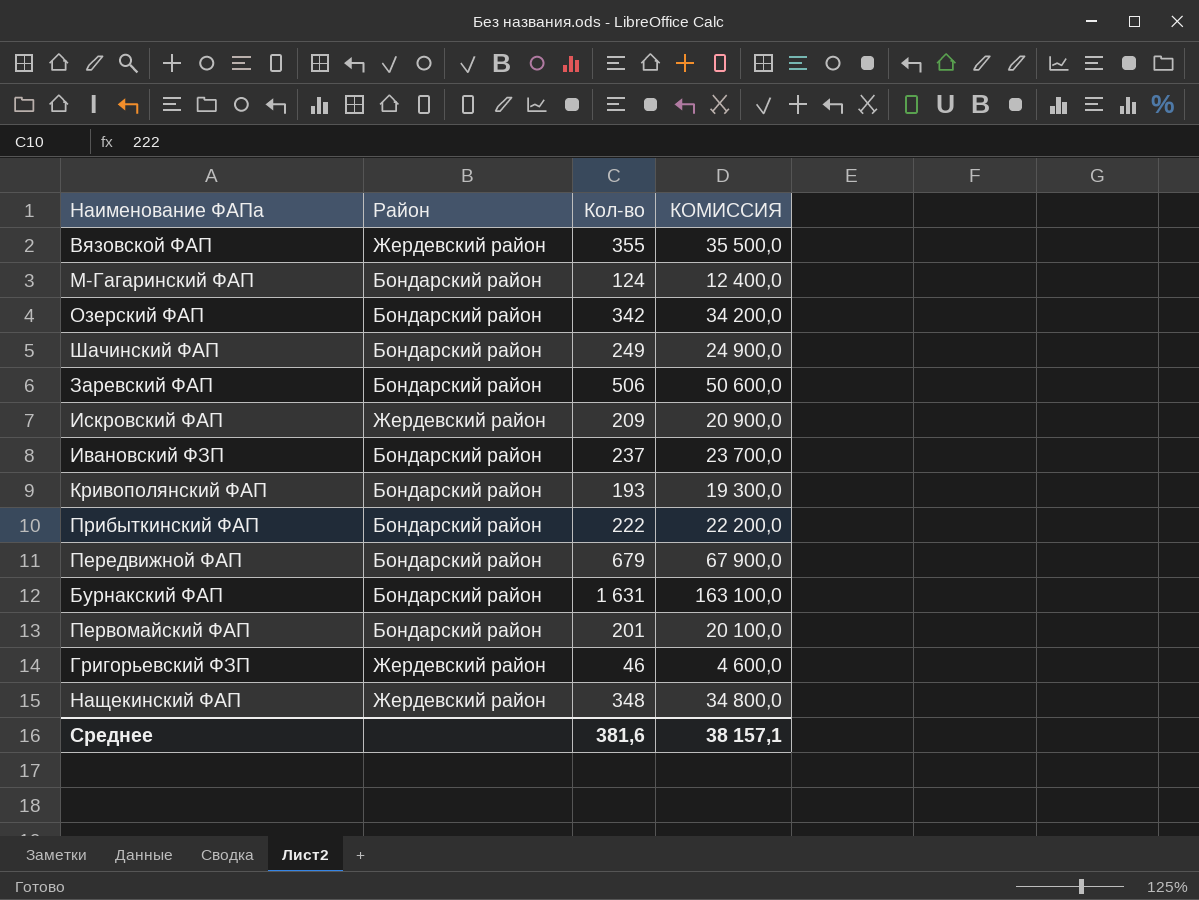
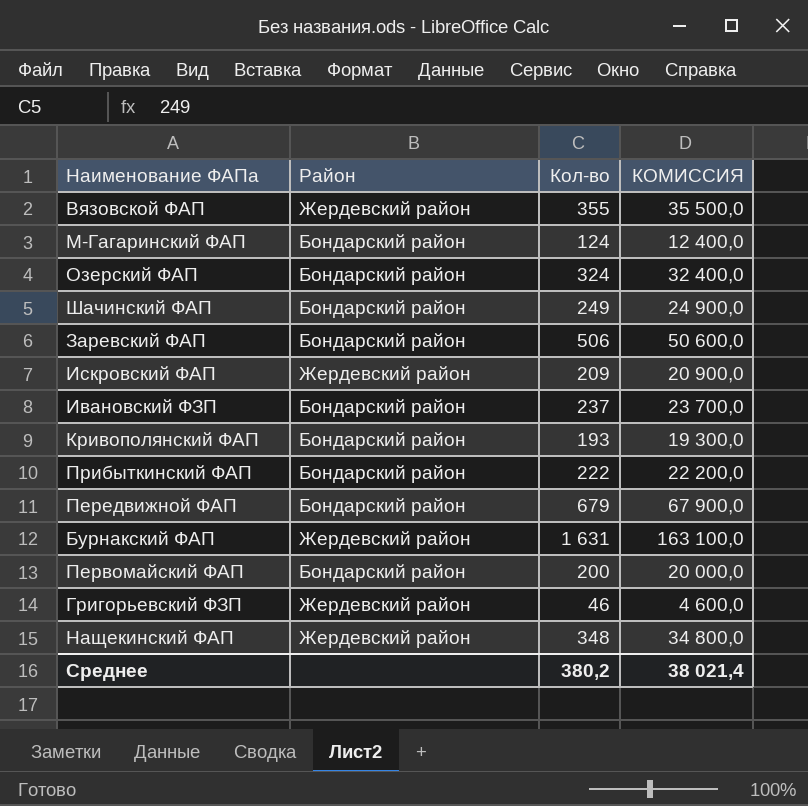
Озерский ФАП | Кол-во: 342 -> 324
Озерский ФАП | КОМИССИЯ: 34 200,0 -> 32 400,0
Бурнакский ФАП | Район: Бондарский район -> Жердевский район
Первомайский ФАП | Кол-во: 201 -> 200
Первомайский ФАП | КОМИССИЯ: 20 100,0 -> 20 000,0
Среднее | Кол-во: 381,6 -> 380,2
Среднее | КОМИССИЯ: 38 157,1 -> 38 021,4

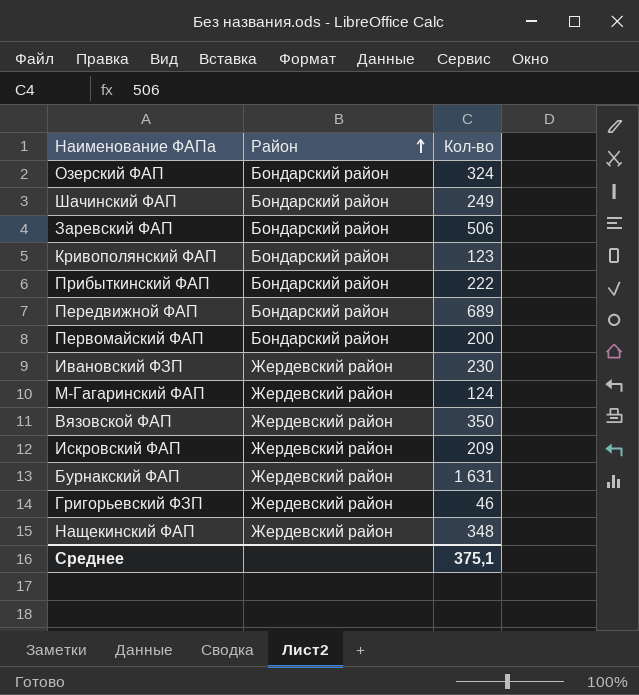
row order: none -> Район ascending
column КОМИССИЯ | formula: [Кол-во] * 100 -> none
Кривополянский ФАП | Кол-во: 193 -> 123
Передвижной ФАП | Кол-во: 679 -> 689
Ивановский ФЗП | Район: Бондарский район -> Жердевский район
Ивановский ФЗП | Кол-во: 237 -> 230
М-Гагаринский ФАП | Район: Бондарский район -> Жердевский район
Вязовской ФАП | Кол-во: 355 -> 350
Среднее | Кол-во: 380,2 -> 375,1

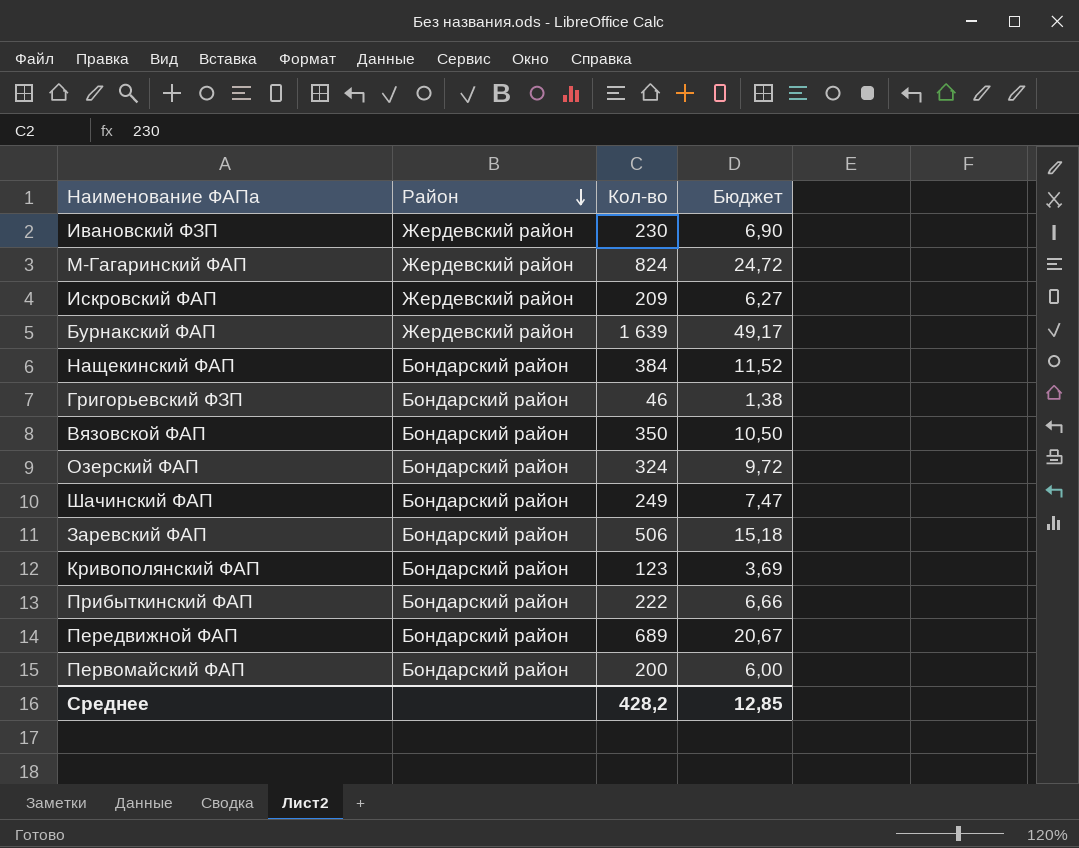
row order: Район ascending -> Район descending
column Бюджет | formula: none -> [Кол-во] * 0,03
М-Гагаринский ФАП | Кол-во: 124 -> 824
Бурнакский ФАП | Кол-во: 1 631 -> 1 639
Нащекинский ФАП | Район: Жердевский район -> Бондарский район
Нащекинский ФАП | Кол-во: 348 -> 384
Григорьевский ФЗП | Район: Жердевский район -> Бондарский район
Вязовской ФАП | Район: Жердевский район -> Бондарский район
Среднее | Кол-во: 375,1 -> 428,2

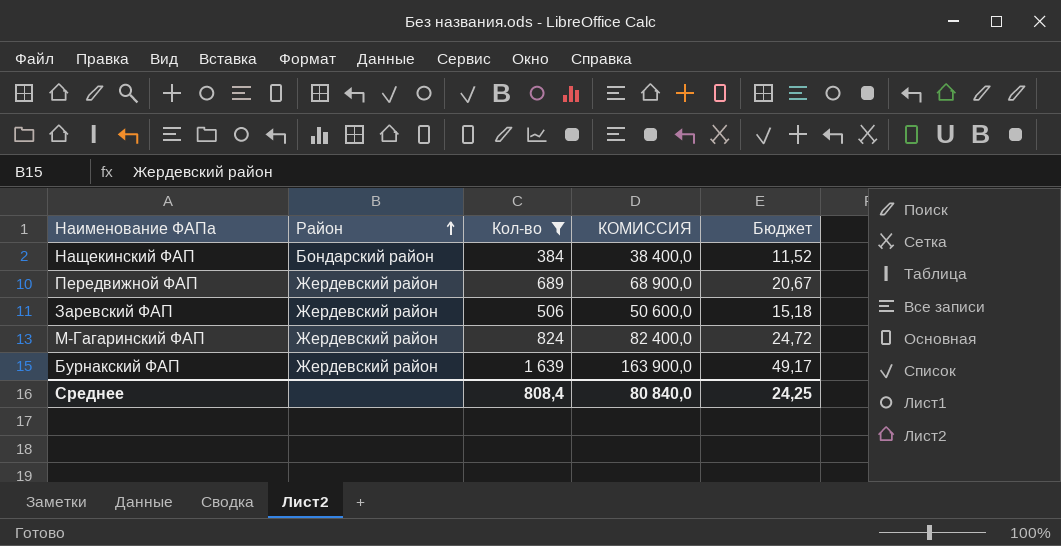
filter: none -> Кол-во >= 384
row order: Район descending -> Район ascending
column КОМИССИЯ | formula: none -> [Кол-во] * 100
Передвижной ФАП | Район: Бондарский район -> Жердевский район
Заревский ФАП | Район: Бондарский район -> Жердевский район
Среднее | Кол-во: 428,2 -> 808,4
Среднее | Бюджет: 12,85 -> 24,25

